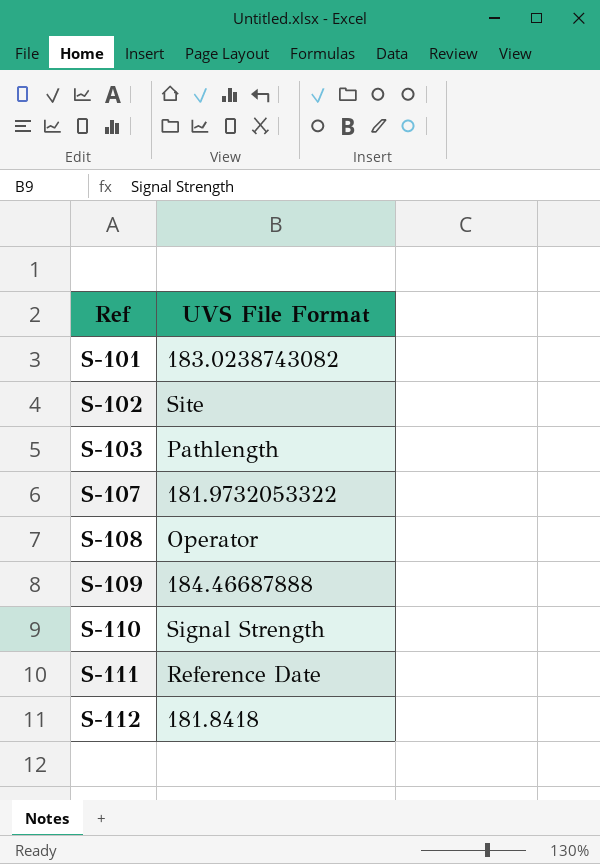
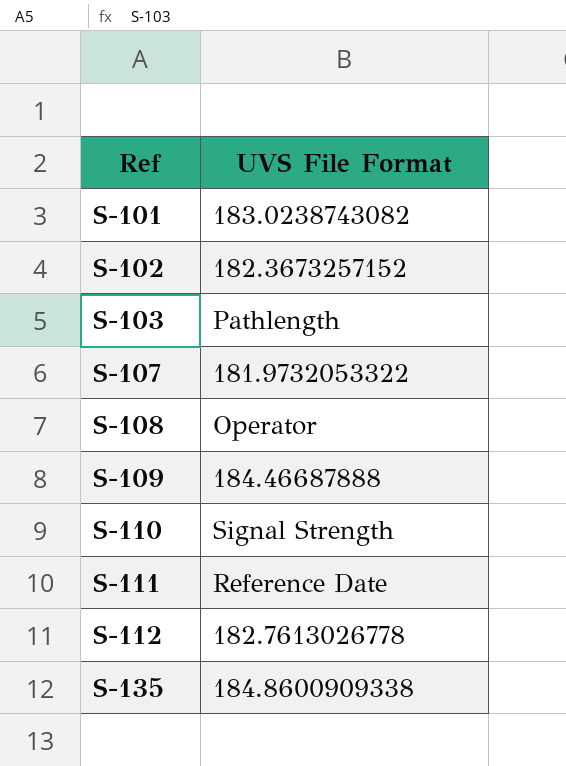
S-102 | UVS File Format: Site -> 182.3673257152
S-112 | UVS File Format: 181.8418 -> 182.7613026778
row S-135: none -> 184.8600909338

